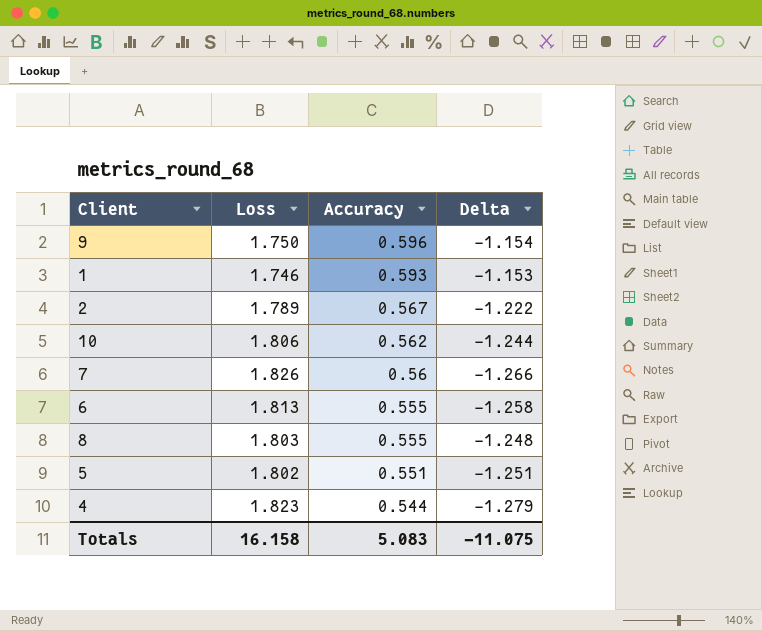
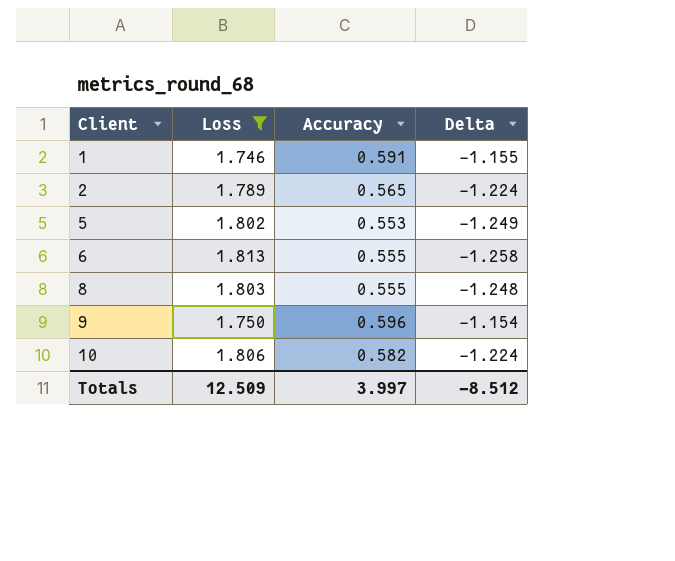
filter: none -> Loss <= 1.813
row order: Accuracy descending -> Client ascending
1 | Accuracy: 0.593 -> 0.591
1 | Delta: -1.153 -> -1.155
2 | Accuracy: 0.567 -> 0.565
2 | Delta: -1.222 -> -1.224
5 | Accuracy: 0.551 -> 0.553
5 | Delta: -1.251 -> -1.249
10 | Accuracy: 0.562 -> 0.582
10 | Delta: -1.244 -> -1.224
Totals | Loss: 16.158 -> 12.509
Totals | Accuracy: 5.083 -> 3.997
Totals | Delta: -11.075 -> -8.512

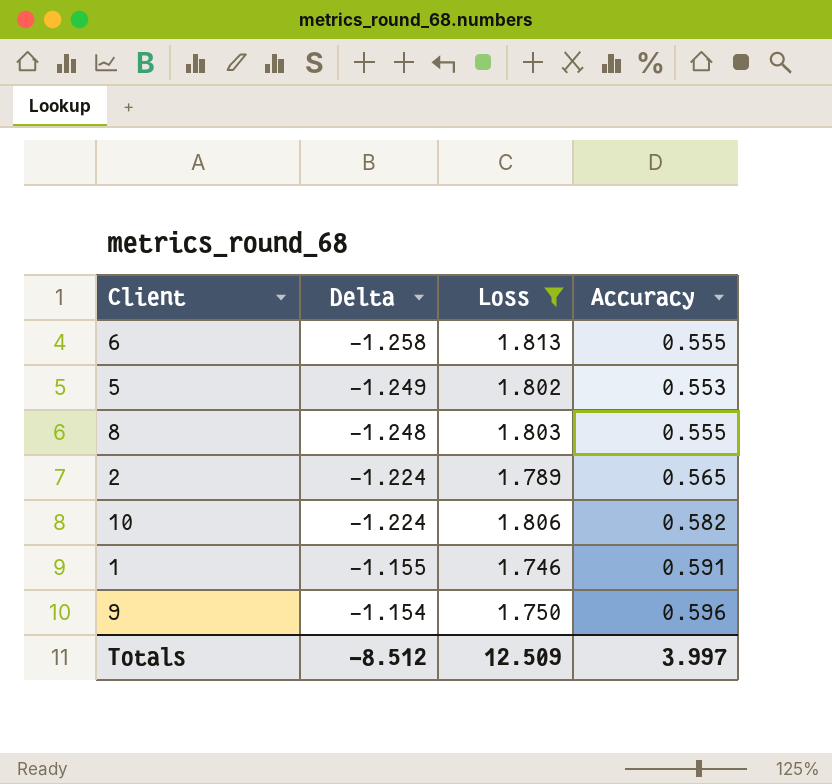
row order: Client ascending -> Delta ascending
column Delta | position: 4 -> 2

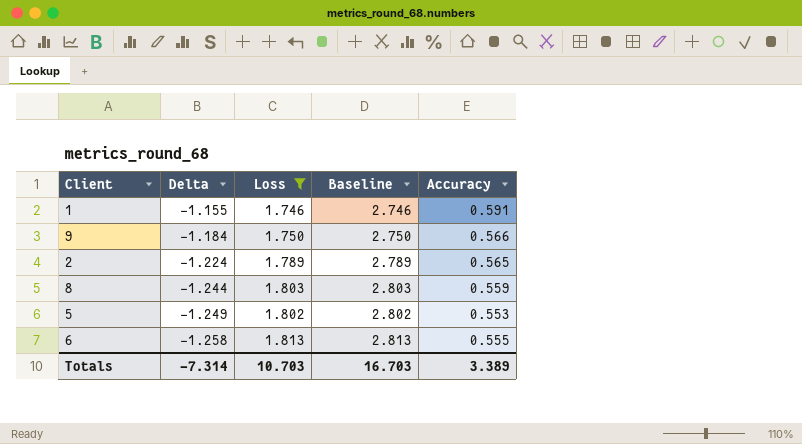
row order: Delta ascending -> Delta descending
column Baseline | formula: none -> [Loss] + 1
row 10: -1.224 | 1.806 | 0.582 -> none
9 | Delta: -1.154 -> -1.184
9 | Accuracy: 0.596 -> 0.566
8 | Delta: -1.248 -> -1.244
8 | Accuracy: 0.555 -> 0.559
Totals | Delta: -8.512 -> -7.314
Totals | Loss: 12.509 -> 10.703
Totals | Accuracy: 3.997 -> 3.389

